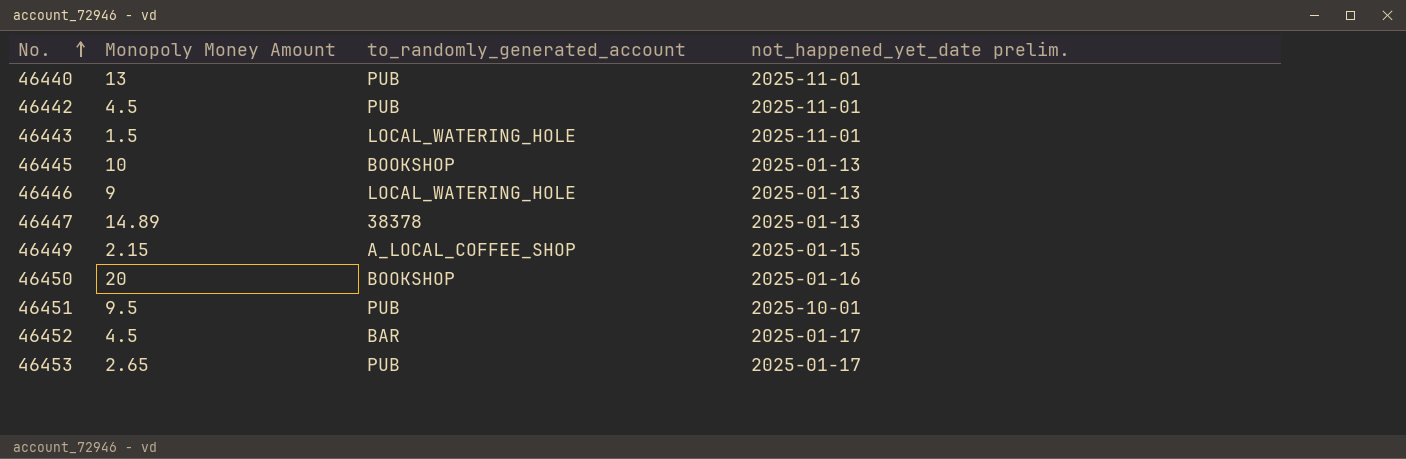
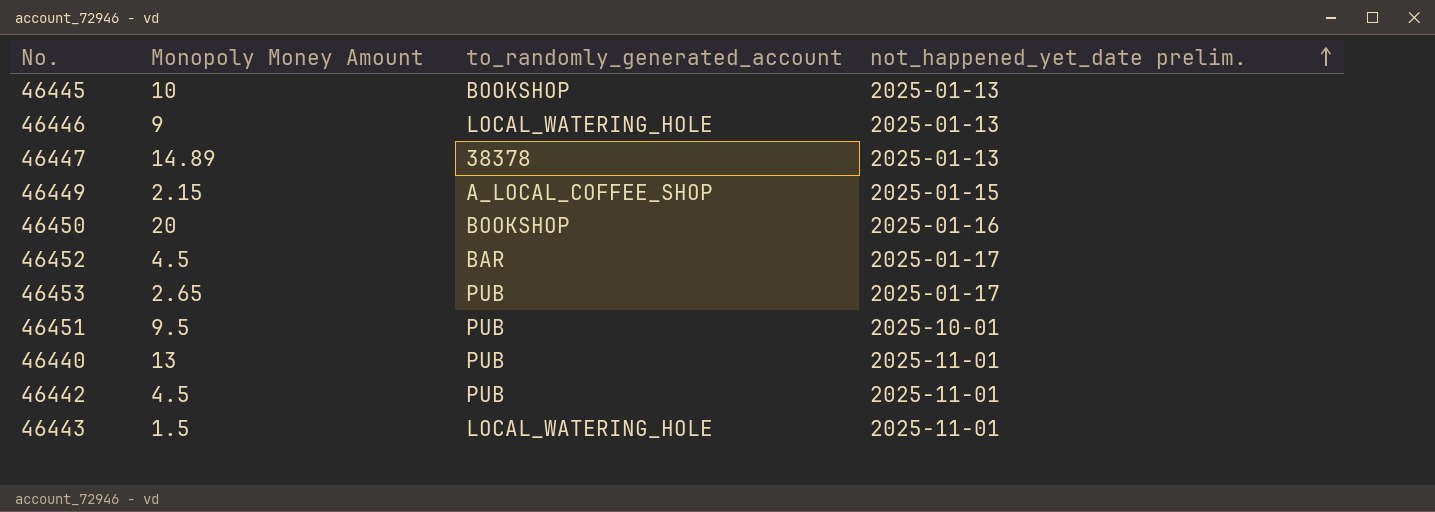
row order: No. ascending -> not_happened_yet_date prelim. ascending

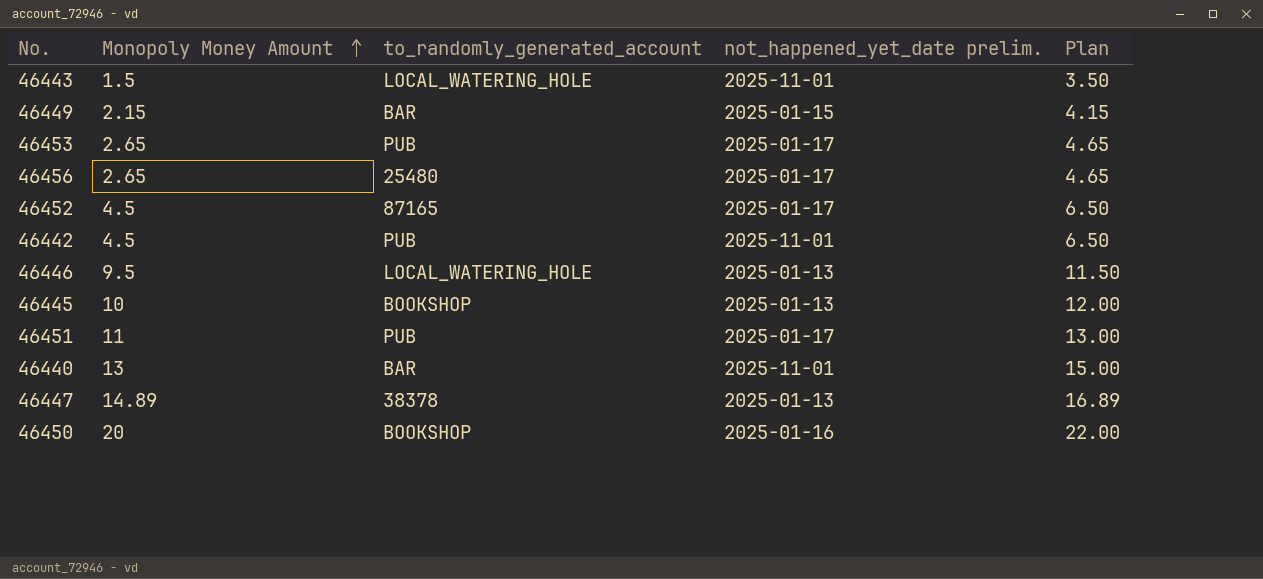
row order: not_happened_yet_date prelim. ascending -> Monopoly Money Amount ascending
column Plan | formula: none -> [Monopoly Money Amount] + 2
46449 | to_randomly_generated_account: A_LOCAL_COFFEE_SHOP -> BAR
row 46456: none -> 2.65 | 25480 | 2025-01-17 | 4.65
46452 | to_randomly_generated_account: BAR -> 87165
46446 | Monopoly Money Amount: 9 -> 9.5
46451 | Monopoly Money Amount: 9.5 -> 11
46451 | not_happened_yet_date prelim.: 2025-10-01 -> 2025-01-17
46440 | to_randomly_generated_account: PUB -> BAR

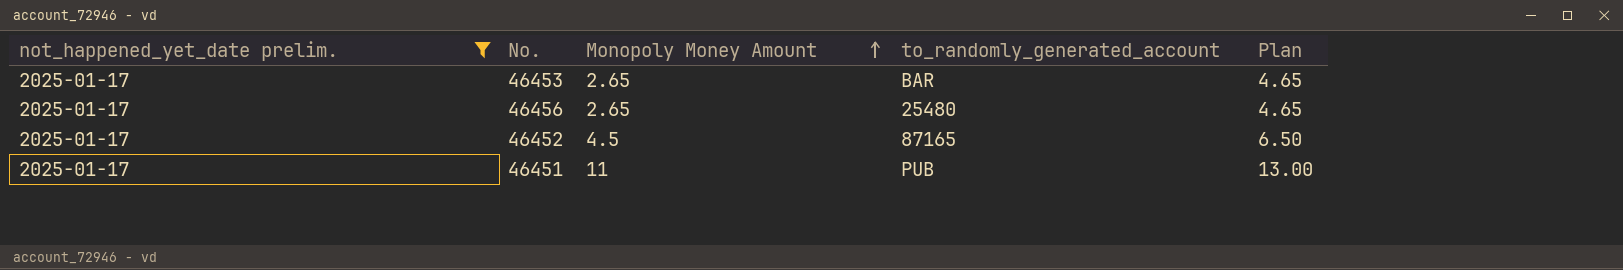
filter: none -> not_happened_yet_date prelim. = 2025-01-17
column not_happened_yet_date prelim. | position: 4 -> 1
46453 | to_randomly_generated_account: PUB -> BAR

